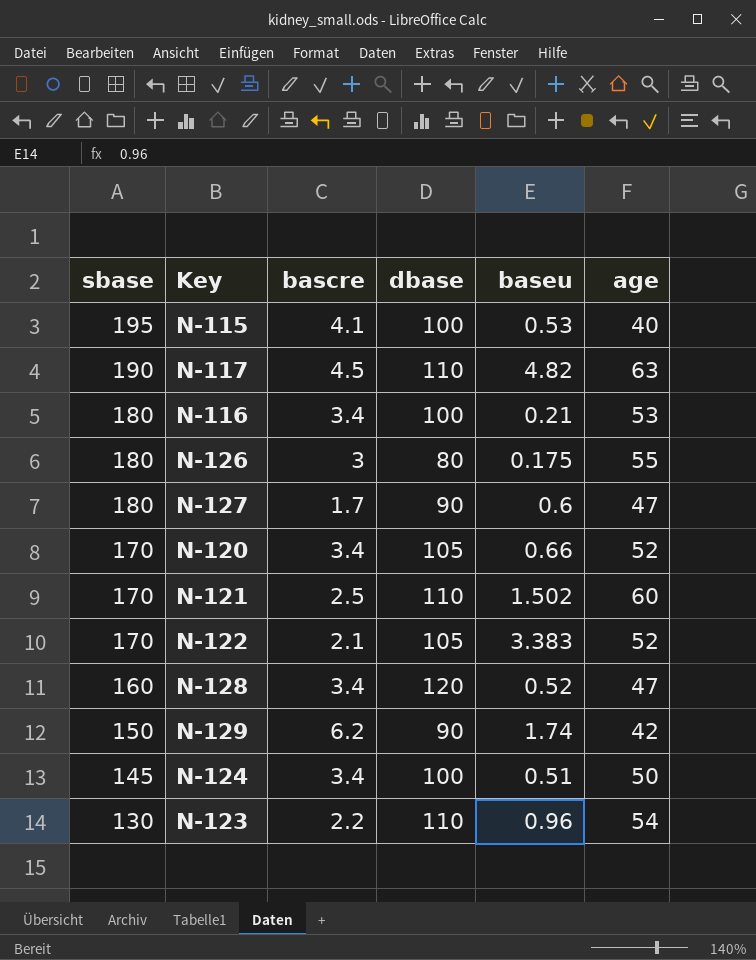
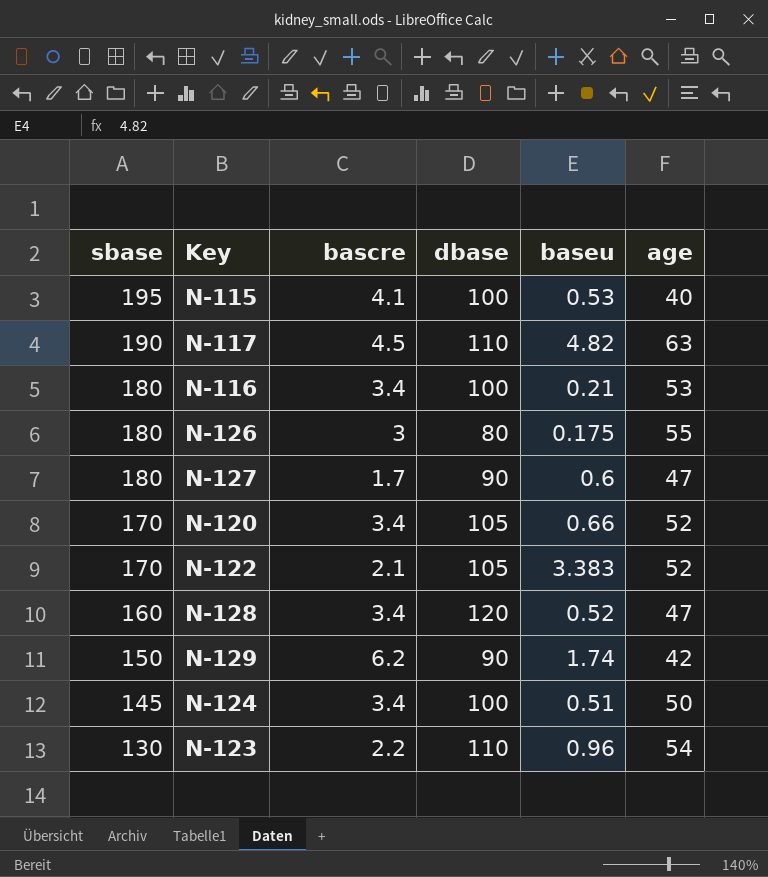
row N-121: 170 | 2.5 | 110 | 1.502 | 60 -> none

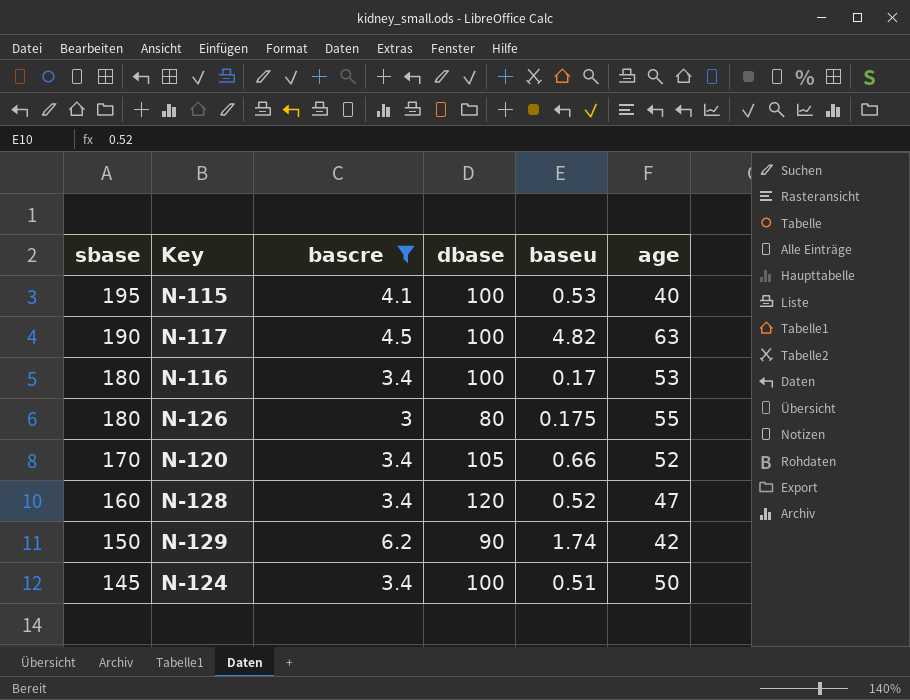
filter: none -> bascre >= 3
N-117 | dbase: 110 -> 100
N-116 | baseu: 0.21 -> 0.17

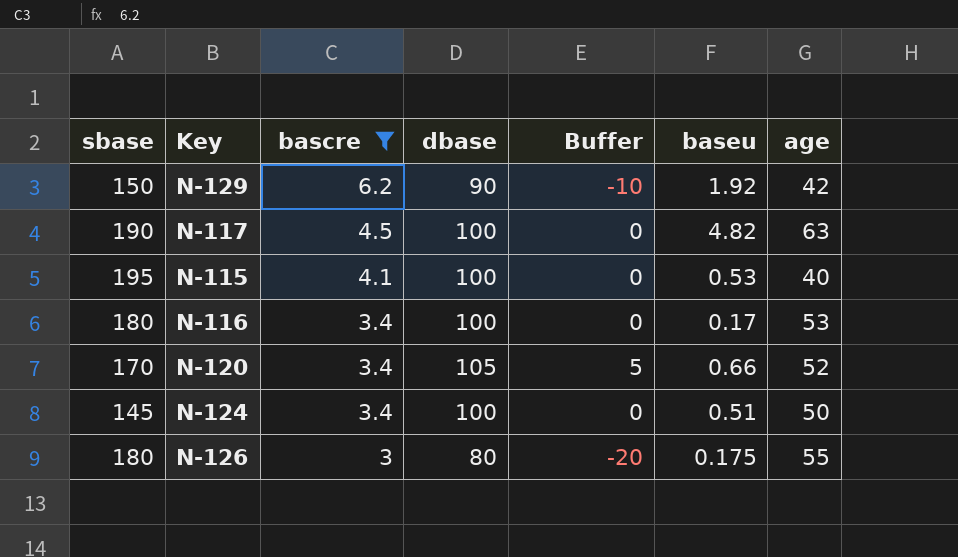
row order: sbase descending -> bascre descending
column Buffer | formula: none -> [dbase] - 100
row N-128: 160 | 3.4 | 120 | 0.52 | 47 -> none
N-129 | baseu: 1.74 -> 1.92

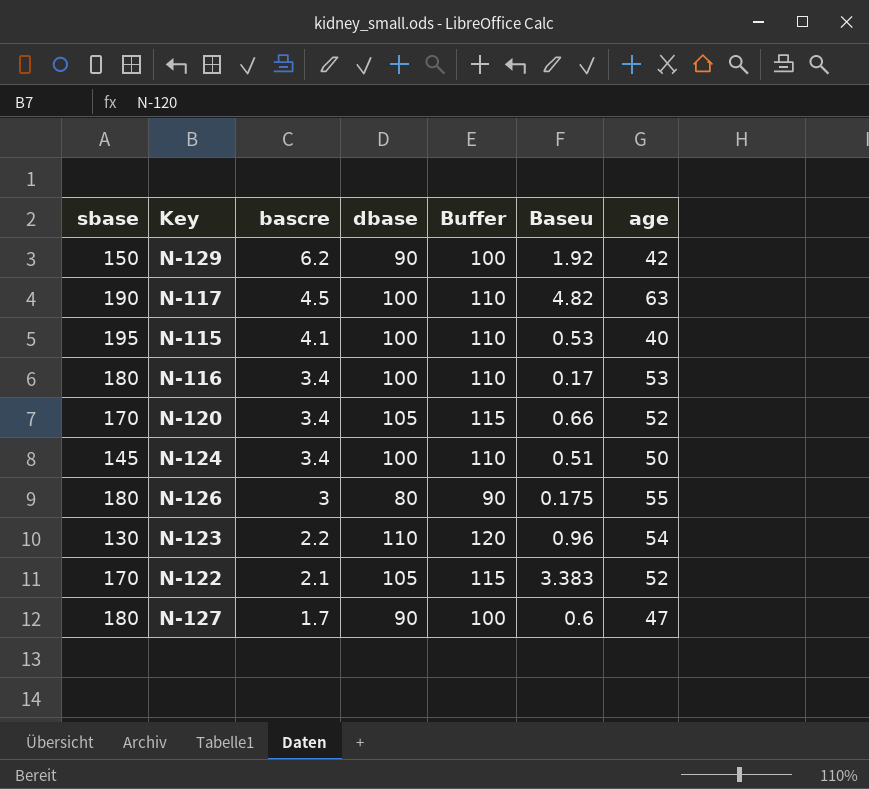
filter: bascre >= 3 -> none
column Buffer | formula: [dbase] - 100 -> [dbase] + 10
column name: baseu -> Baseu

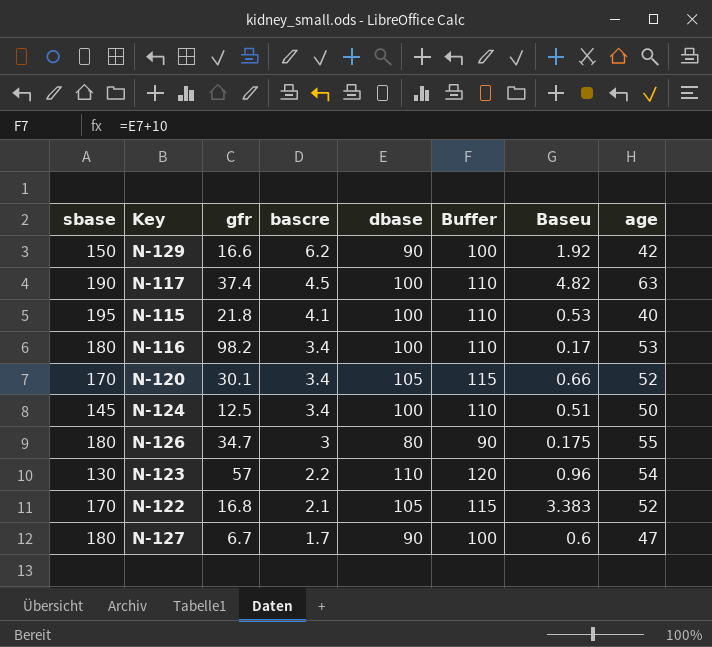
column gfr | position: none -> 3

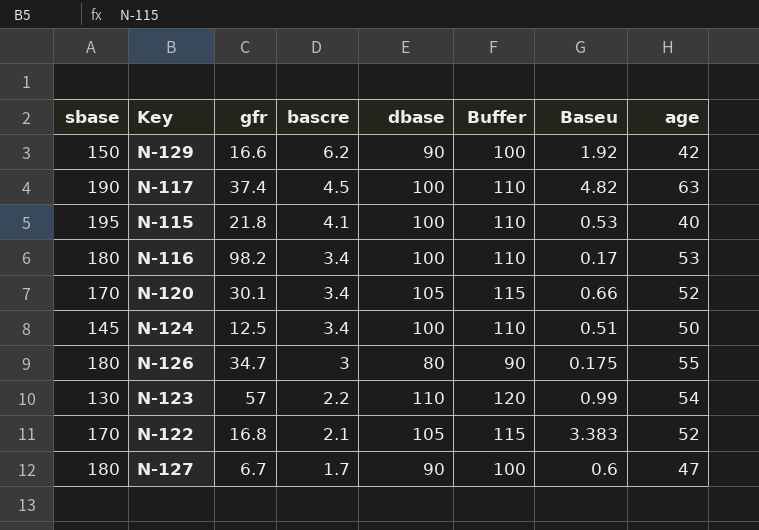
N-123 | Baseu: 0.96 -> 0.99

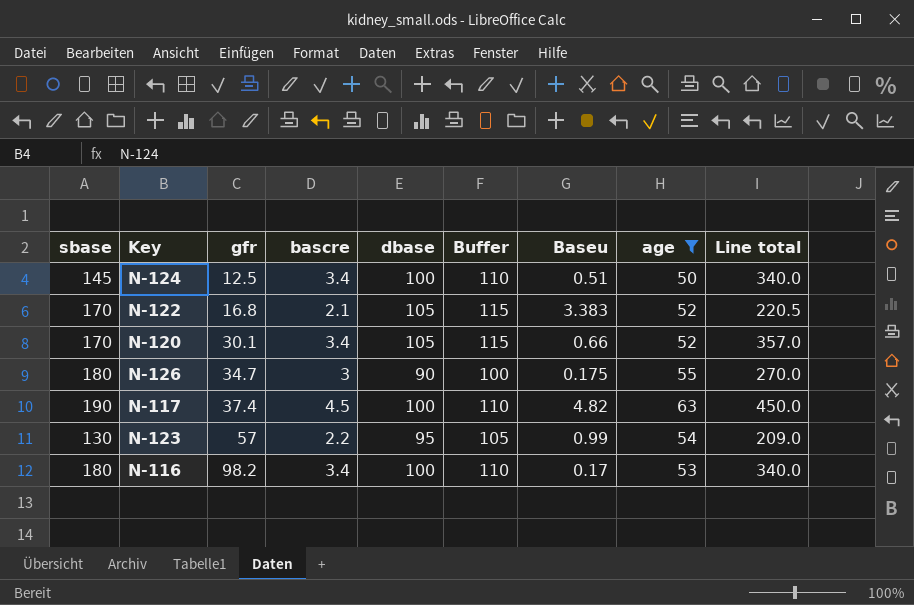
filter: none -> age >= 50
row order: bascre descending -> gfr ascending
column Line total | formula: none -> [bascre] * [dbase]
N-126 | dbase: 80 -> 90
N-126 | Buffer: 90 -> 100
N-123 | dbase: 110 -> 95
N-123 | Buffer: 120 -> 105

